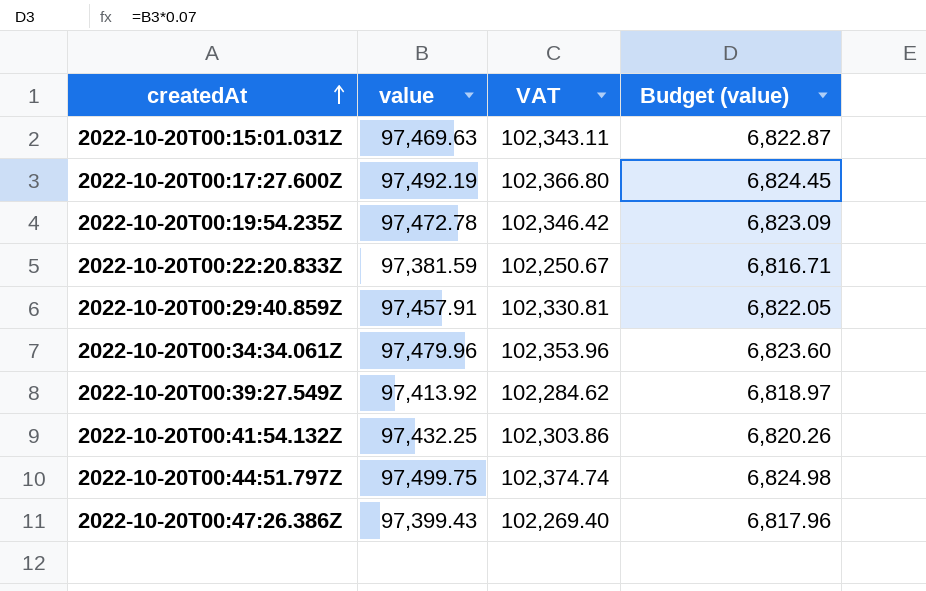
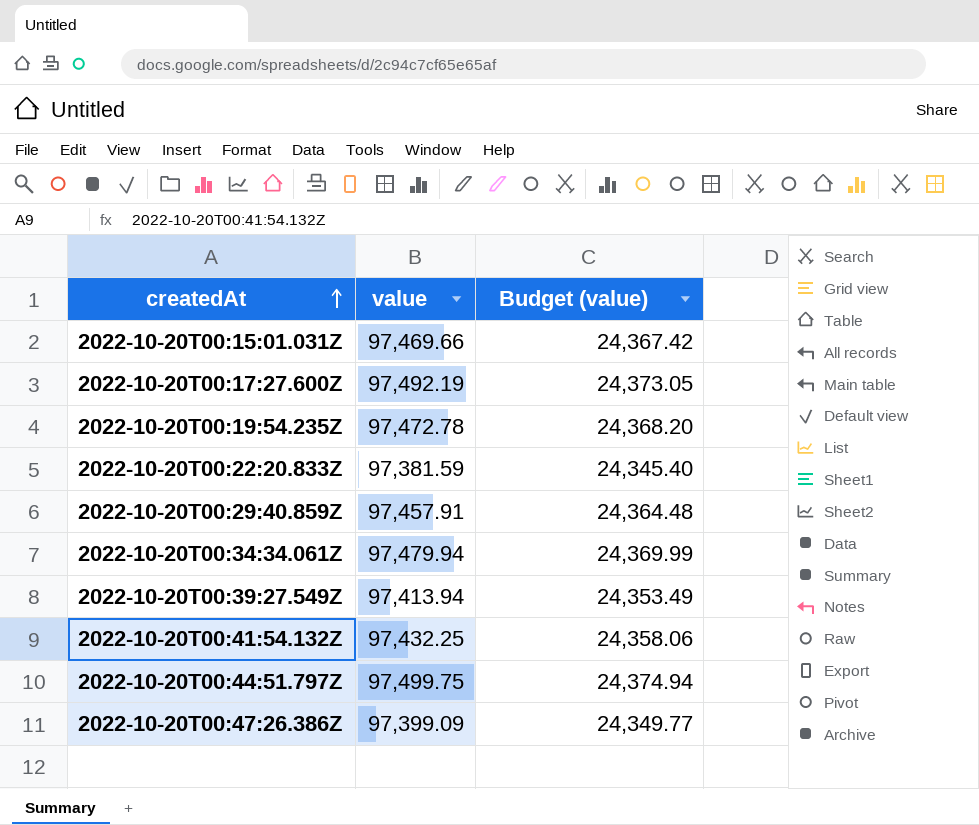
column VAT | formula: [value] * 1.05 -> none
column Budget (value) | formula: [value] * 0.07 -> [value] * 0.25
2022-10-20T00:15:01.031Z | value: 97,469.63 -> 97,469.66
2022-10-20T00:34:34.061Z | value: 97,479.96 -> 97,479.94
2022-10-20T00:39:27.549Z | value: 97,413.92 -> 97,413.94
2022-10-20T00:47:26.386Z | value: 97,399.43 -> 97,399.09

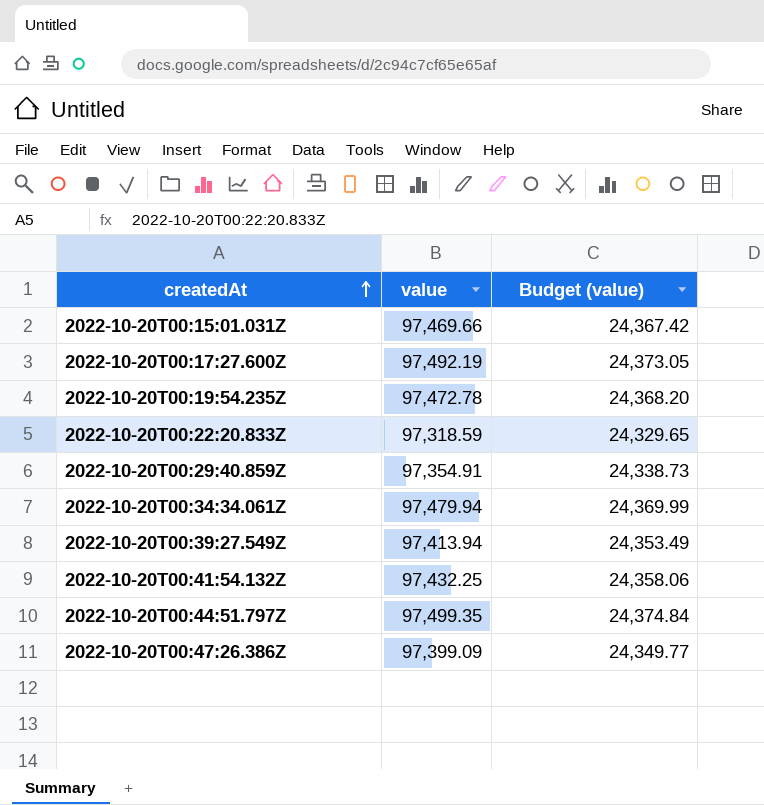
2022-10-20T00:22:20.833Z | value: 97,381.59 -> 97,318.59
2022-10-20T00:22:20.833Z | Budget (value): 24,345.40 -> 24,329.65
2022-10-20T00:29:40.859Z | value: 97,457.91 -> 97,354.91
2022-10-20T00:29:40.859Z | Budget (value): 24,364.48 -> 24,338.73
2022-10-20T00:44:51.797Z | value: 97,499.75 -> 97,499.35
2022-10-20T00:44:51.797Z | Budget (value): 24,374.94 -> 24,374.84

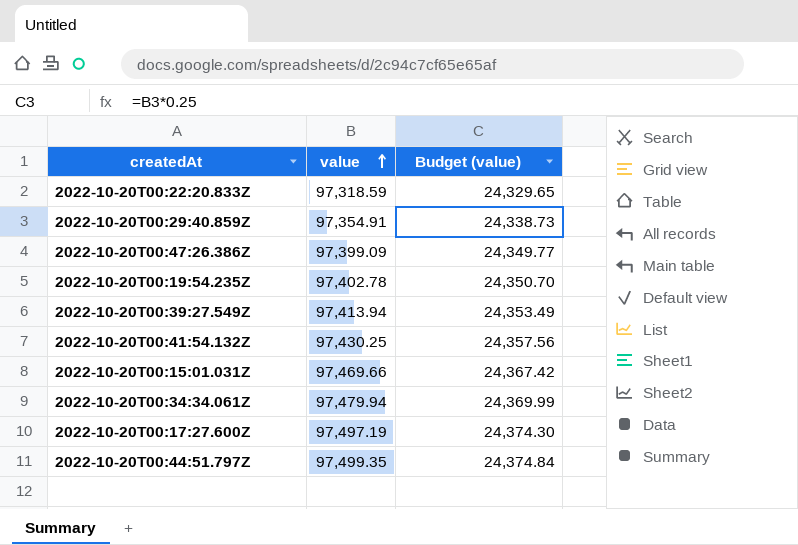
row order: createdAt ascending -> value ascending
2022-10-20T00:19:54.235Z | value: 97,472.78 -> 97,402.78
2022-10-20T00:19:54.235Z | Budget (value): 24,368.20 -> 24,350.70
2022-10-20T00:41:54.132Z | value: 97,432.25 -> 97,430.25
2022-10-20T00:41:54.132Z | Budget (value): 24,358.06 -> 24,357.56
2022-10-20T00:17:27.600Z | value: 97,492.19 -> 97,497.19
2022-10-20T00:17:27.600Z | Budget (value): 24,373.05 -> 24,374.30

